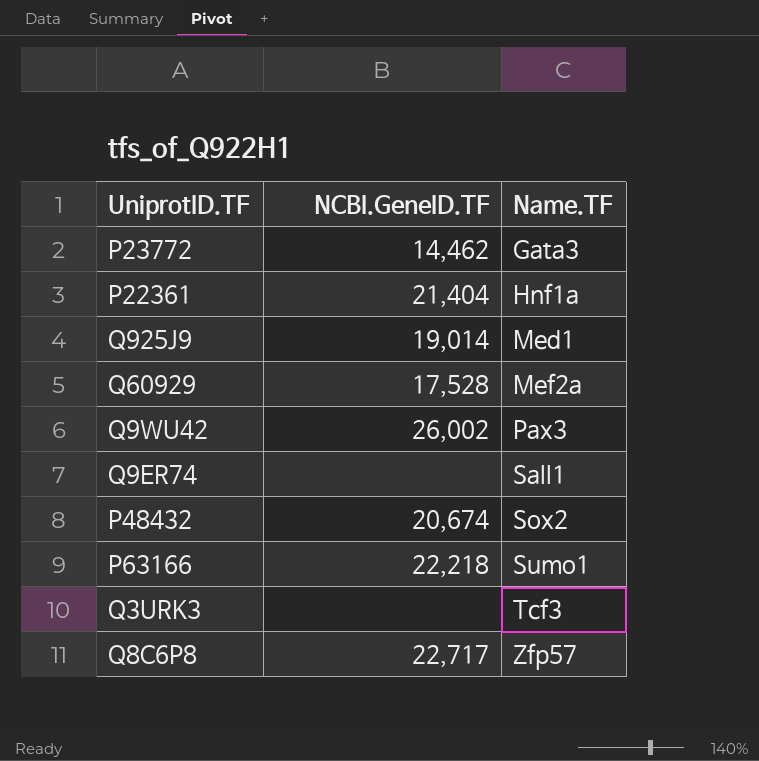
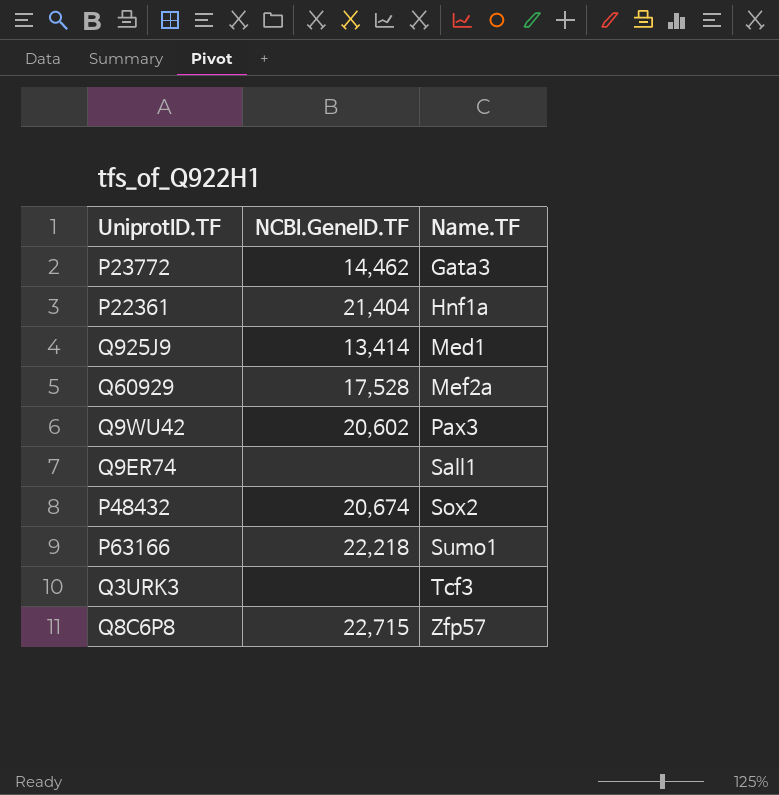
Q925J9 | NCBI.GeneID.TF: 19,014 -> 13,414
Q9WU42 | NCBI.GeneID.TF: 26,002 -> 20,602
Q8C6P8 | NCBI.GeneID.TF: 22,717 -> 22,715

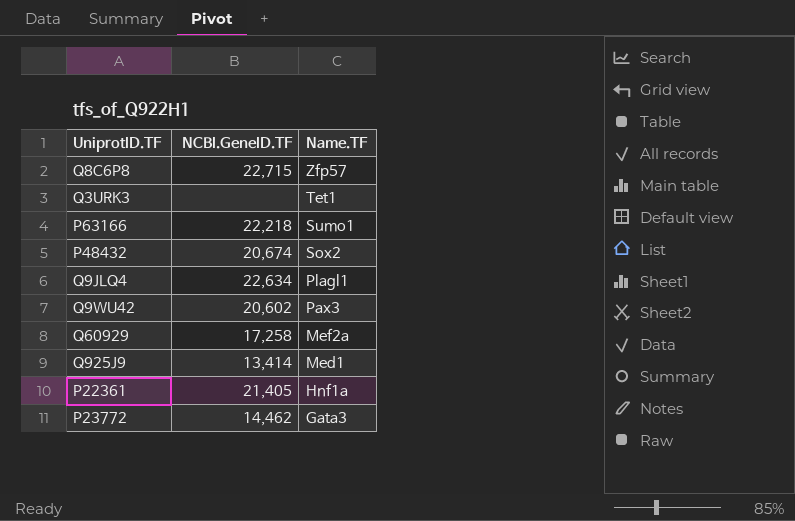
row order: Name.TF ascending -> Name.TF descending
row Q9ER74: none | Sall1 -> none
Q3URK3 | Name.TF: Tcf3 -> Tet1
row Q9JLQ4: none -> 22,634 | Plagl1
Q60929 | NCBI.GeneID.TF: 17,528 -> 17,258
P22361 | NCBI.GeneID.TF: 21,404 -> 21,405

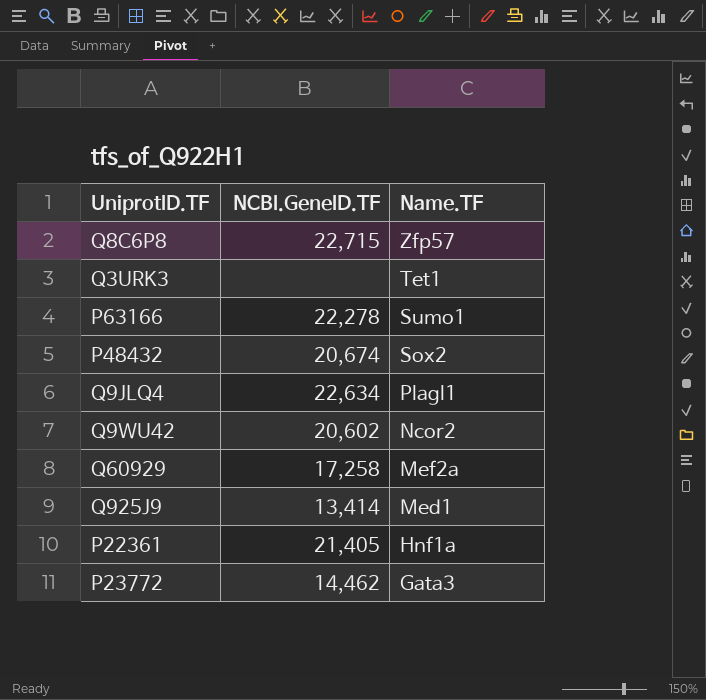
P63166 | NCBI.GeneID.TF: 22,218 -> 22,278
Q9WU42 | Name.TF: Pax3 -> Ncor2

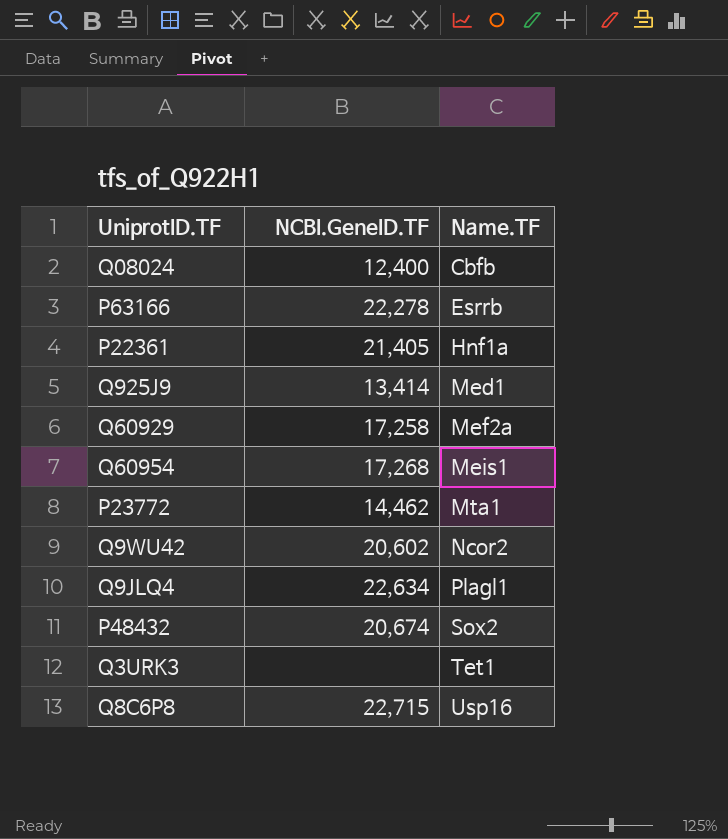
row order: Name.TF descending -> Name.TF ascending
row Q08024: none -> 12,400 | Cbfb
P63166 | Name.TF: Sumo1 -> Esrrb
row Q60954: none -> 17,268 | Meis1
P23772 | Name.TF: Gata3 -> Mta1
Q8C6P8 | Name.TF: Zfp57 -> Usp16

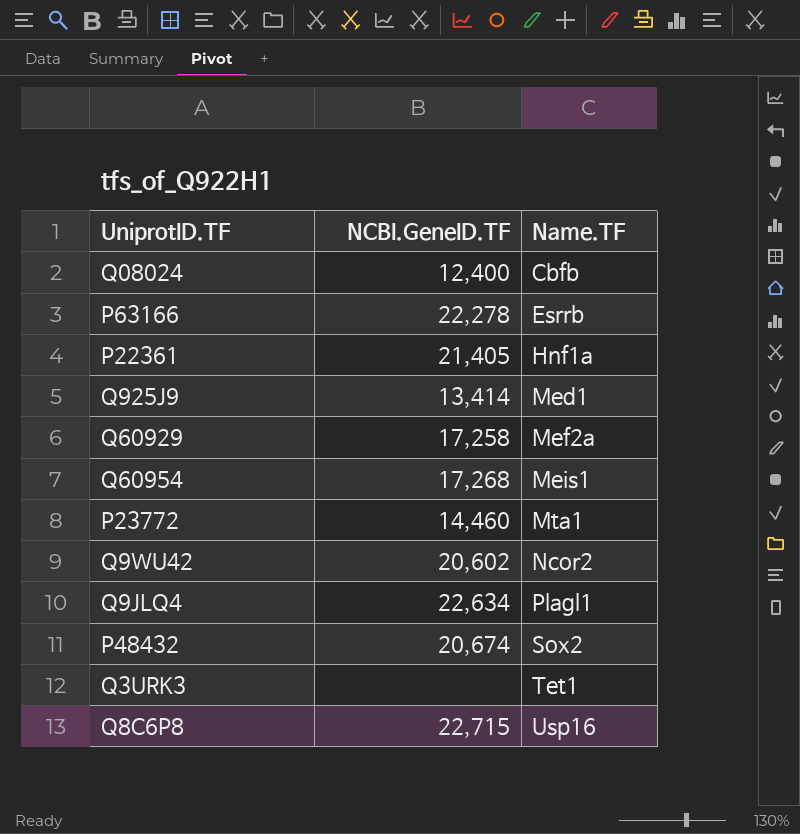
P23772 | NCBI.GeneID.TF: 14,462 -> 14,460

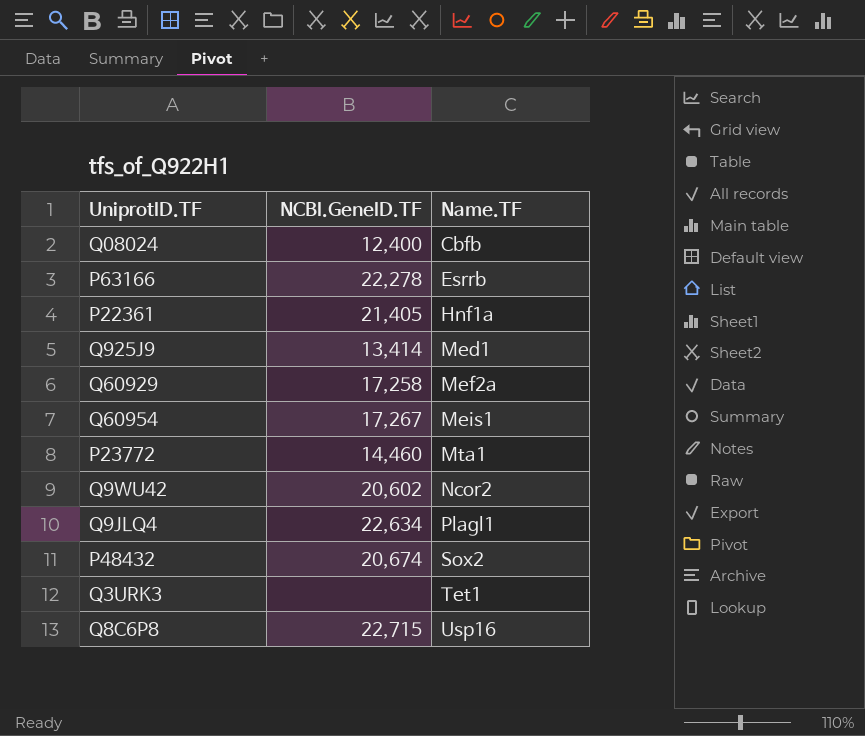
Q60954 | NCBI.GeneID.TF: 17,268 -> 17,267

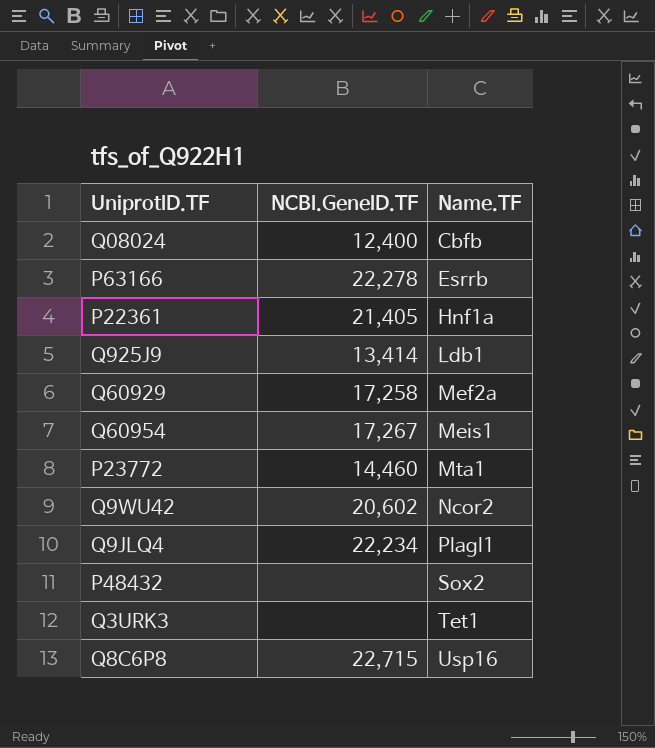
Q925J9 | Name.TF: Med1 -> Ldb1
Q9JLQ4 | NCBI.GeneID.TF: 22,634 -> 22,234
P48432 | NCBI.GeneID.TF: 20,674 -> none

